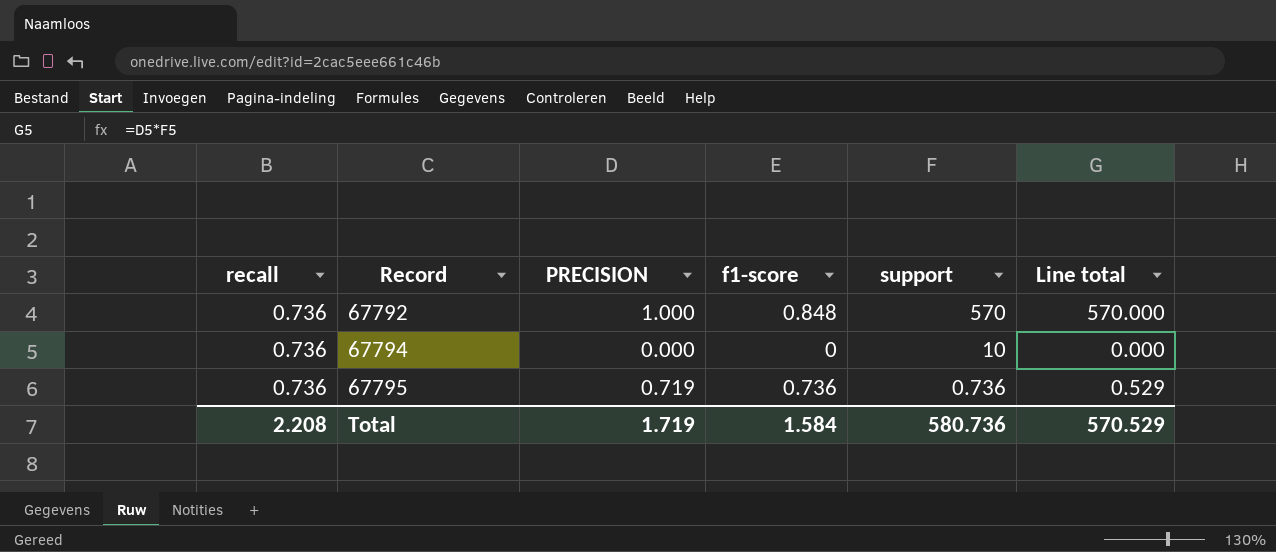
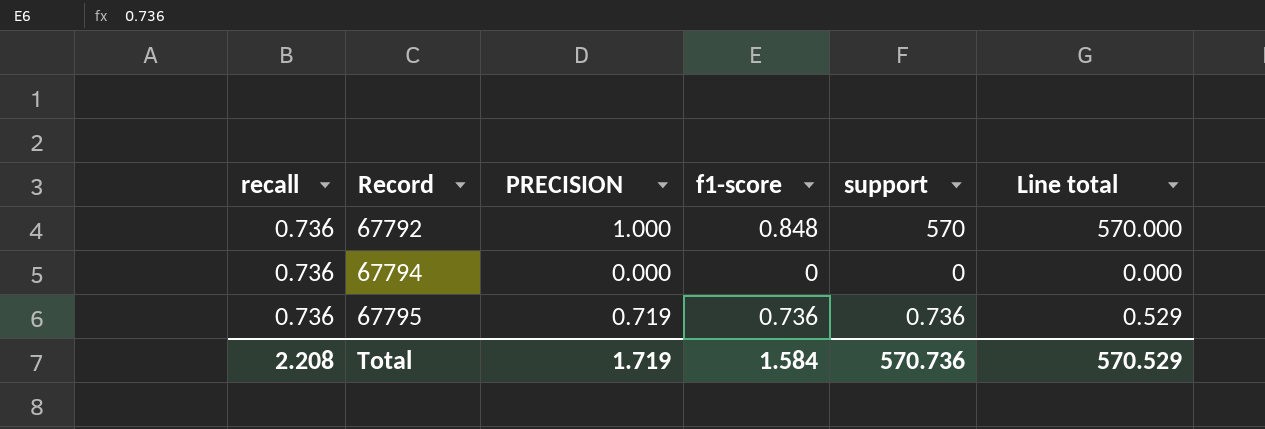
67794 | support: 10 -> 0
Total | support: 580.736 -> 570.736

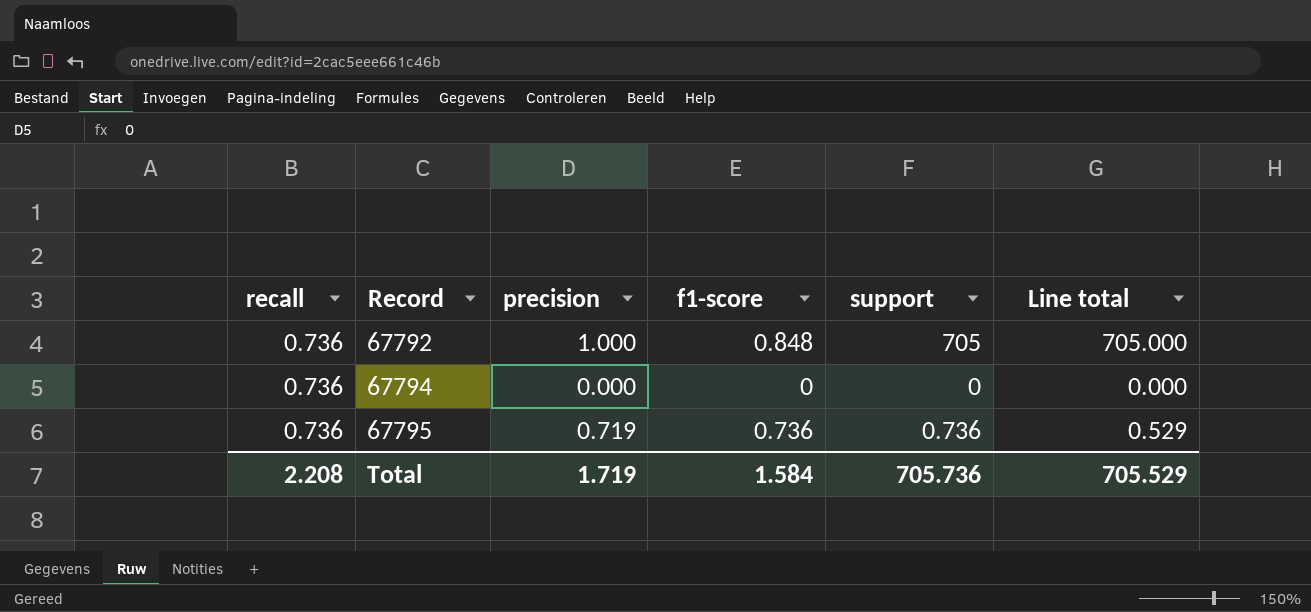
column name: PRECISION -> precision
67792 | support: 570 -> 705
67792 | Line total: 570.000 -> 705.000
Total | support: 570.736 -> 705.736
Total | Line total: 570.529 -> 705.529

